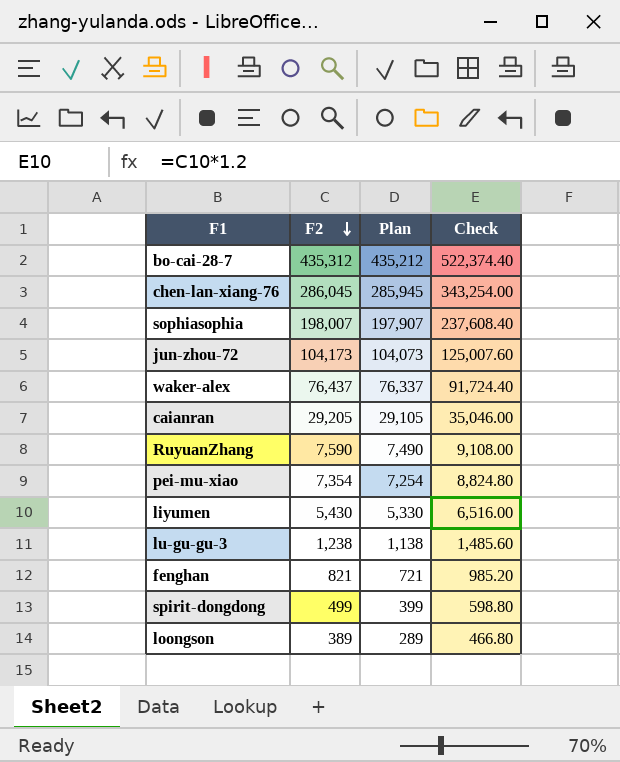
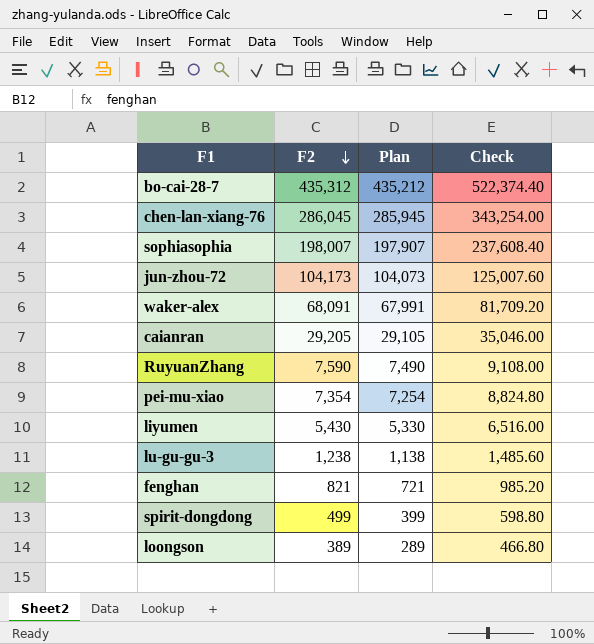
waker-alex | F2: 76,437 -> 68,091
waker-alex | Plan: 76,337 -> 67,991
waker-alex | Check: 91,724.40 -> 81,709.20

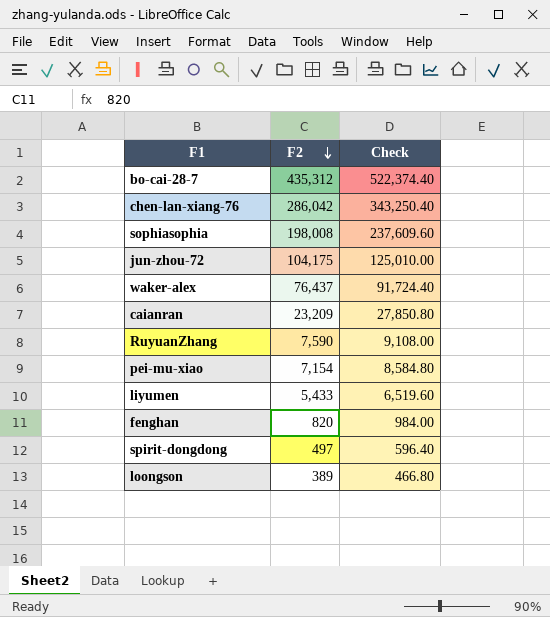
column Plan | formula: [F2] - 100 -> none
row lu-gu-gu-3: 1,238 | 1,138 | 1,485.60 -> none
chen-lan-xiang-76 | F2: 286,045 -> 286,042
chen-lan-xiang-76 | Check: 343,254.00 -> 343,250.40
sophiasophia | F2: 198,007 -> 198,008
sophiasophia | Check: 237,608.40 -> 237,609.60
jun-zhou-72 | F2: 104,173 -> 104,175
jun-zhou-72 | Check: 125,007.60 -> 125,010.00
waker-alex | F2: 68,091 -> 76,437
waker-alex | Check: 81,709.20 -> 91,724.40
caianran | F2: 29,205 -> 23,209
caianran | Check: 35,046.00 -> 27,850.80
pei-mu-xiao | F2: 7,354 -> 7,154
pei-mu-xiao | Check: 8,824.80 -> 8,584.80
liyumen | F2: 5,430 -> 5,433
liyumen | Check: 6,516.00 -> 6,519.60
fenghan | F2: 821 -> 820
fenghan | Check: 985.20 -> 984.00
spirit-dongdong | F2: 499 -> 497
spirit-dongdong | Check: 598.80 -> 596.40

